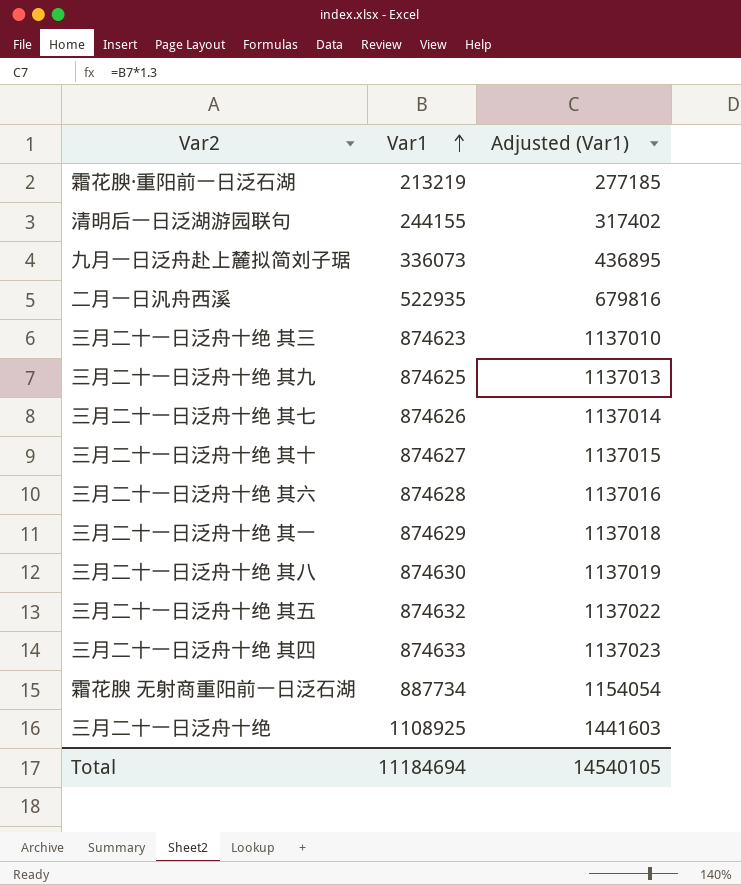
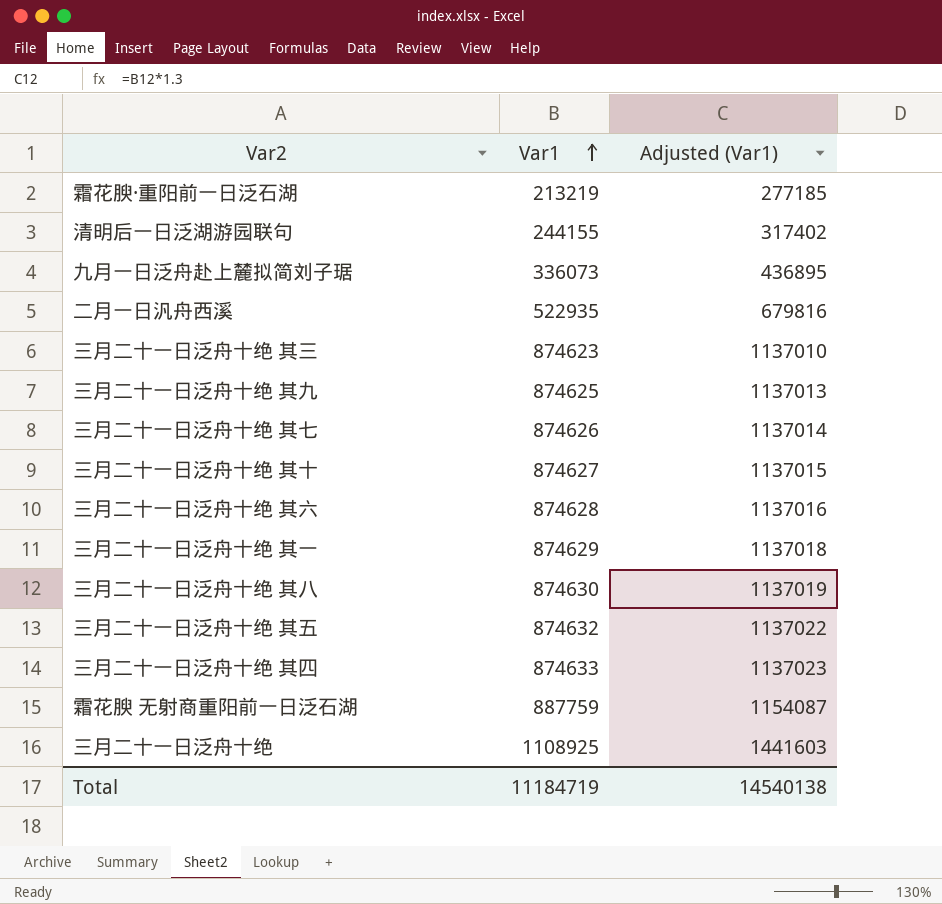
霜花腴 无射商重阳前一日泛石湖 | Var1: 887734 -> 887759
霜花腴 无射商重阳前一日泛石湖 | Adjusted (Var1): 1154054 -> 1154087
Total | Var1: 11184694 -> 11184719
Total | Adjusted (Var1): 14540105 -> 14540138

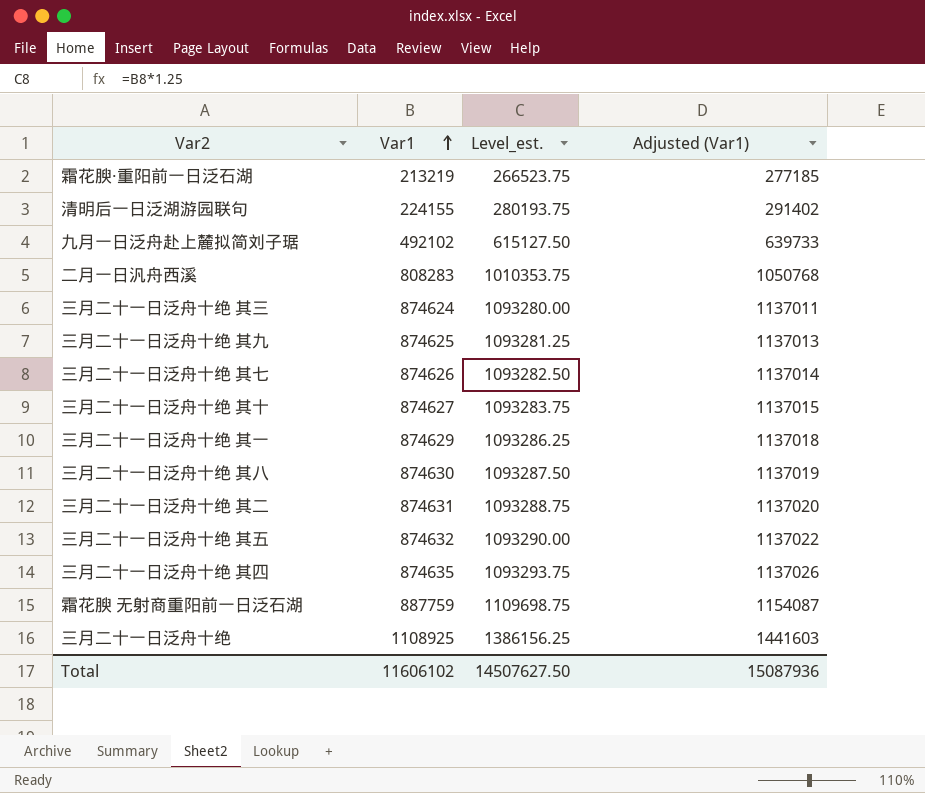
column Level_est. | formula: none -> [Var1] * 1.25
row 三月二十一日泛舟十绝 其六: 874628 | 1137016 -> none
清明后一日泛湖游园联句 | Var1: 244155 -> 224155
清明后一日泛湖游园联句 | Adjusted (Var1): 317402 -> 291402
九月一日泛舟赴上麓拟简刘子琚 | Var1: 336073 -> 492102
九月一日泛舟赴上麓拟简刘子琚 | Adjusted (Var1): 436895 -> 639733
二月一日汎舟西溪 | Var1: 522935 -> 808283
二月一日汎舟西溪 | Adjusted (Var1): 679816 -> 1050768
三月二十一日泛舟十绝 其三 | Var1: 874623 -> 874624
三月二十一日泛舟十绝 其三 | Adjusted (Var1): 1137010 -> 1137011
row 三月二十一日泛舟十绝 其二: none -> 874631 | 1093288.75 | 1137020
三月二十一日泛舟十绝 其四 | Var1: 874633 -> 874635
三月二十一日泛舟十绝 其四 | Adjusted (Var1): 1137023 -> 1137026
Total | Var1: 11184719 -> 11606102
Total | Adjusted (Var1): 14540138 -> 15087936

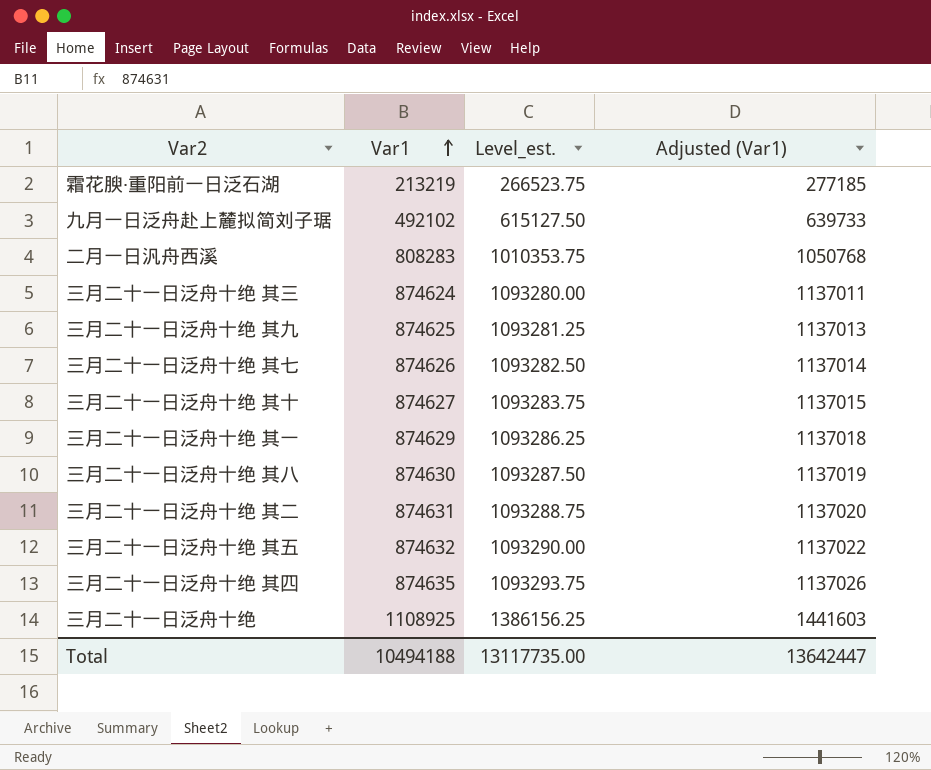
row 清明后一日泛湖游园联句: 224155 | 280193.75 | 291402 -> none
row 霜花腴 无射商重阳前一日泛石湖: 887759 | 1109698.75 | 1154087 -> none
Total | Var1: 11606102 -> 10494188
Total | Level_est.: 14507627.50 -> 13117735.00
Total | Adjusted (Var1): 15087936 -> 13642447

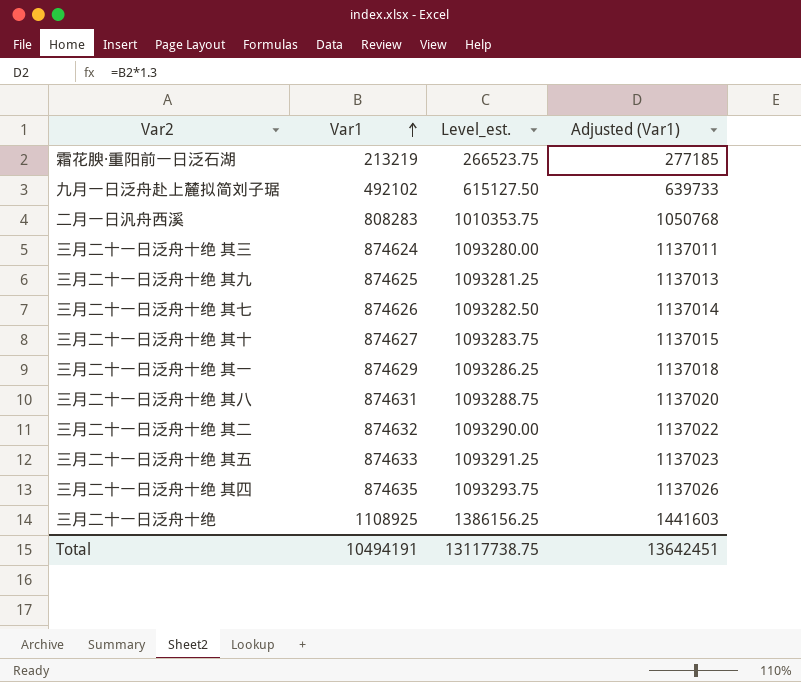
三月二十一日泛舟十绝 其八 | Var1: 874630 -> 874631
三月二十一日泛舟十绝 其八 | Level_est.: 1093287.50 -> 1093288.75
三月二十一日泛舟十绝 其八 | Adjusted (Var1): 1137019 -> 1137020
三月二十一日泛舟十绝 其二 | Var1: 874631 -> 874632
三月二十一日泛舟十绝 其二 | Level_est.: 1093288.75 -> 1093290.00
三月二十一日泛舟十绝 其二 | Adjusted (Var1): 1137020 -> 1137022
三月二十一日泛舟十绝 其五 | Var1: 874632 -> 874633
三月二十一日泛舟十绝 其五 | Level_est.: 1093290.00 -> 1093291.25
三月二十一日泛舟十绝 其五 | Adjusted (Var1): 1137022 -> 1137023
Total | Var1: 10494188 -> 10494191
Total | Level_est.: 13117735.00 -> 13117738.75
Total | Adjusted (Var1): 13642447 -> 13642451

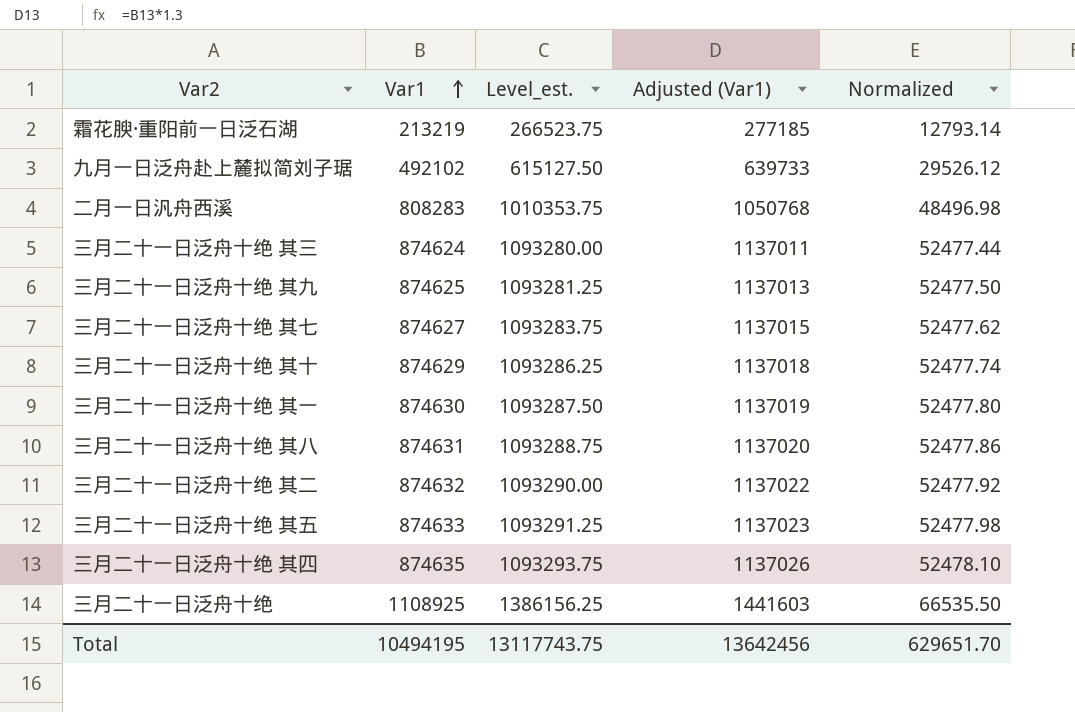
column Normalized | formula: none -> [Var1] * 0.06
三月二十一日泛舟十绝 其七 | Var1: 874626 -> 874627
三月二十一日泛舟十绝 其七 | Level_est.: 1093282.50 -> 1093283.75
三月二十一日泛舟十绝 其七 | Adjusted (Var1): 1137014 -> 1137015
三月二十一日泛舟十绝 其十 | Var1: 874627 -> 874629
三月二十一日泛舟十绝 其十 | Level_est.: 1093283.75 -> 1093286.25
三月二十一日泛舟十绝 其十 | Adjusted (Var1): 1137015 -> 1137018
三月二十一日泛舟十绝 其一 | Var1: 874629 -> 874630
三月二十一日泛舟十绝 其一 | Level_est.: 1093286.25 -> 1093287.50
三月二十一日泛舟十绝 其一 | Adjusted (Var1): 1137018 -> 1137019
Total | Var1: 10494191 -> 10494195
Total | Level_est.: 13117738.75 -> 13117743.75
Total | Adjusted (Var1): 13642451 -> 13642456

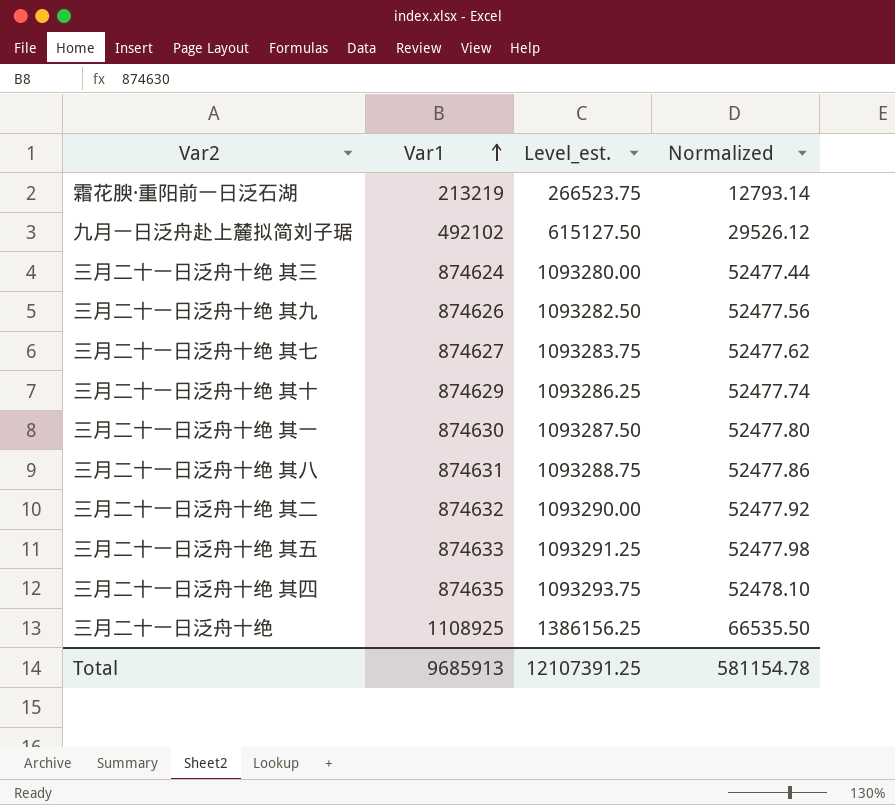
column Adjusted (Var1) | formula: [Var1] * 1.3 -> none
row 二月一日汎舟西溪: 808283 | 1010353.75 | 1050768 | 48496.98 -> none
三月二十一日泛舟十绝 其九 | Var1: 874625 -> 874626
三月二十一日泛舟十绝 其九 | Level_est.: 1093281.25 -> 1093282.50
三月二十一日泛舟十绝 其九 | Normalized: 52477.50 -> 52477.56
Total | Var1: 10494195 -> 9685913
Total | Level_est.: 13117743.75 -> 12107391.25
Total | Normalized: 629651.70 -> 581154.78

